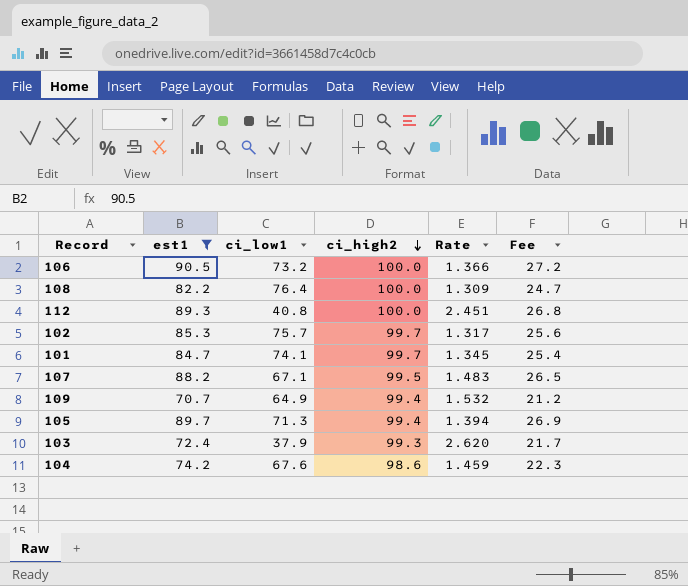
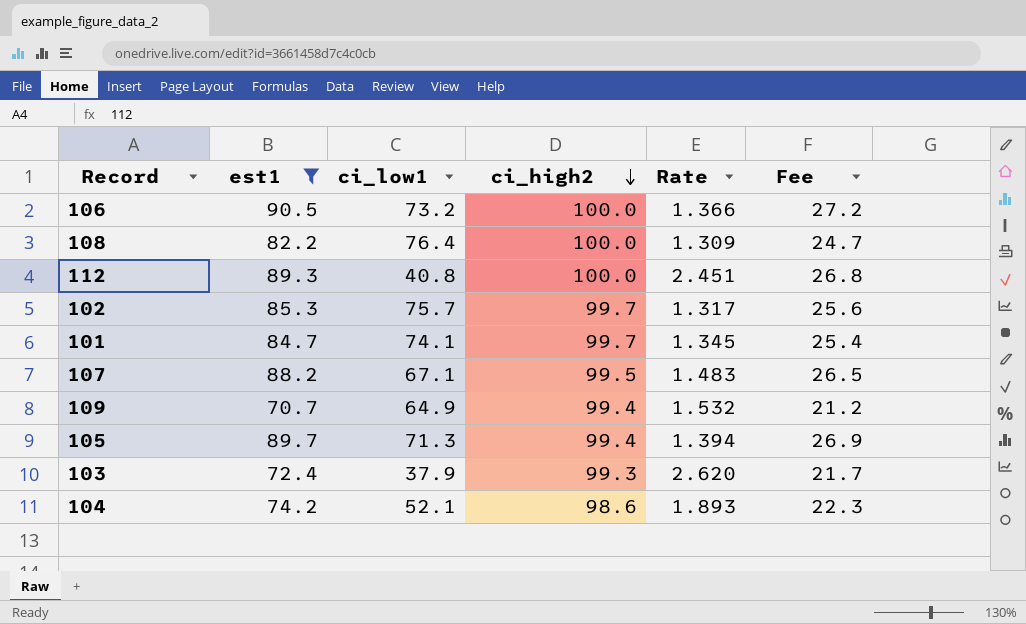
104 | ci_low1: 67.6 -> 52.1
104 | Rate: 1.459 -> 1.893

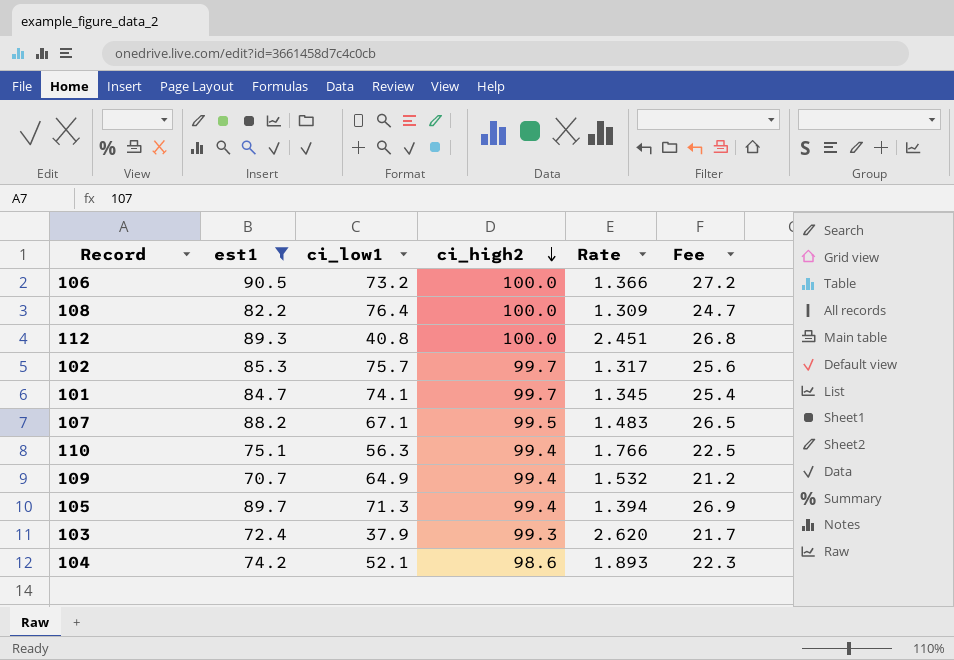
row 110: none -> 75.1 | 56.3 | 99.4 | 1.766 | 22.5

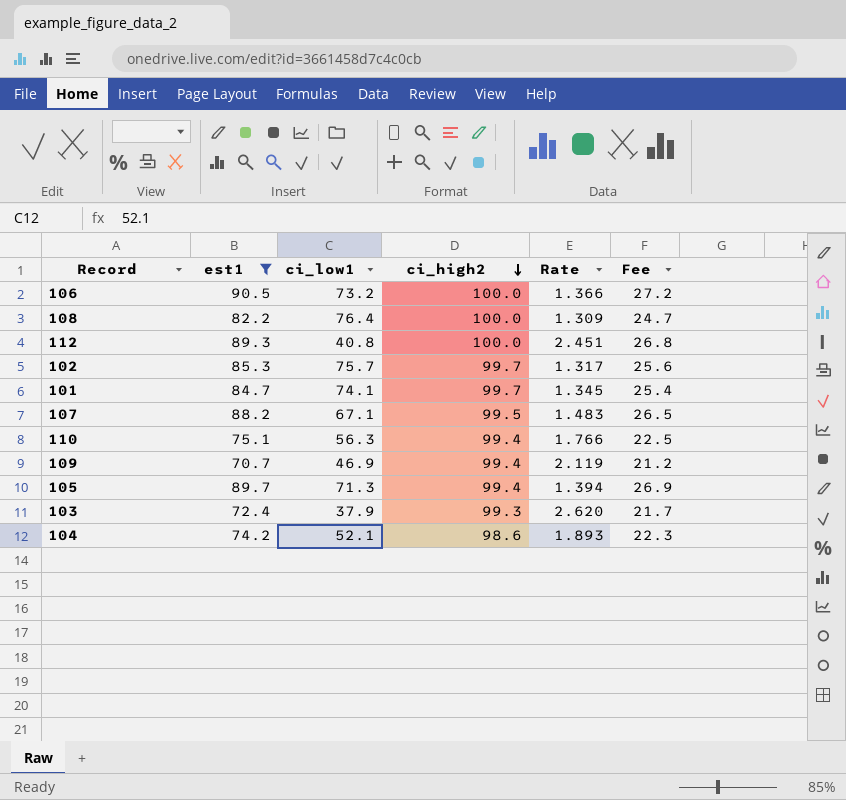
109 | ci_low1: 64.9 -> 46.9
109 | Rate: 1.532 -> 2.119

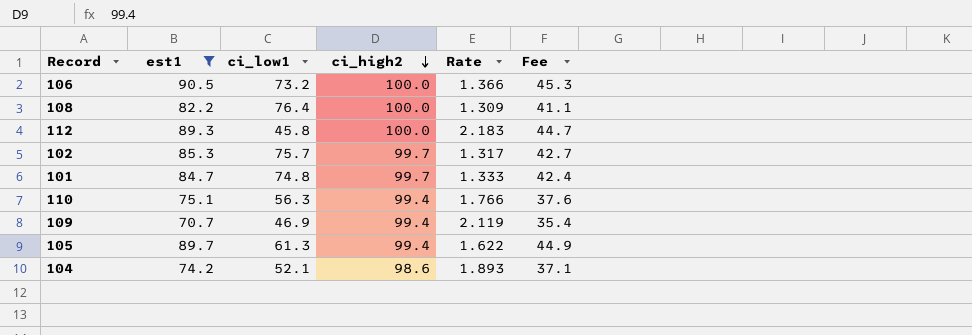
column Fee | formula: [est1] * 0.3 -> [est1] * 0.5
row 107: 88.2 | 67.1 | 99.5 | 1.483 | 26.5 -> none
row 103: 72.4 | 37.9 | 99.3 | 2.620 | 21.7 -> none
112 | ci_low1: 40.8 -> 45.8
112 | Rate: 2.451 -> 2.183
101 | ci_low1: 74.1 -> 74.8
101 | Rate: 1.345 -> 1.333
105 | ci_low1: 71.3 -> 61.3
105 | Rate: 1.394 -> 1.622

